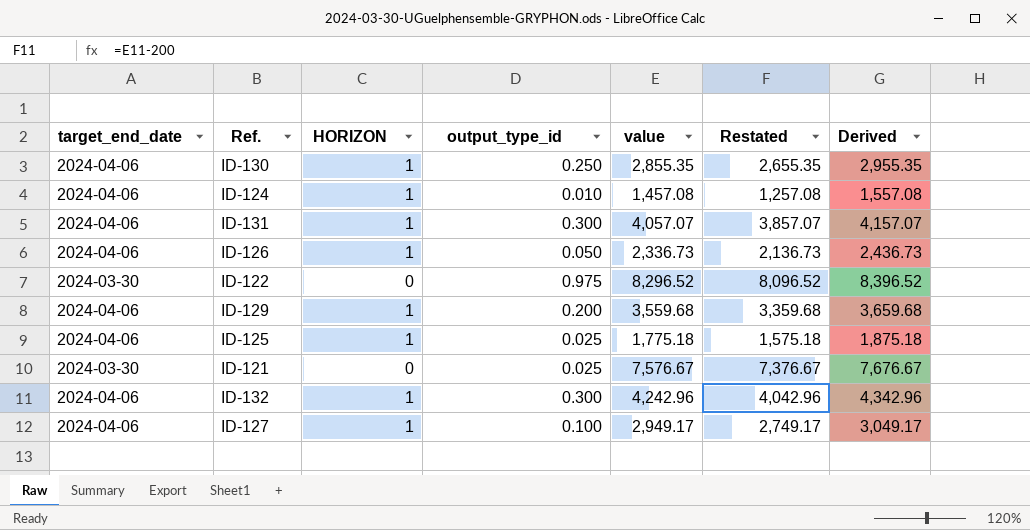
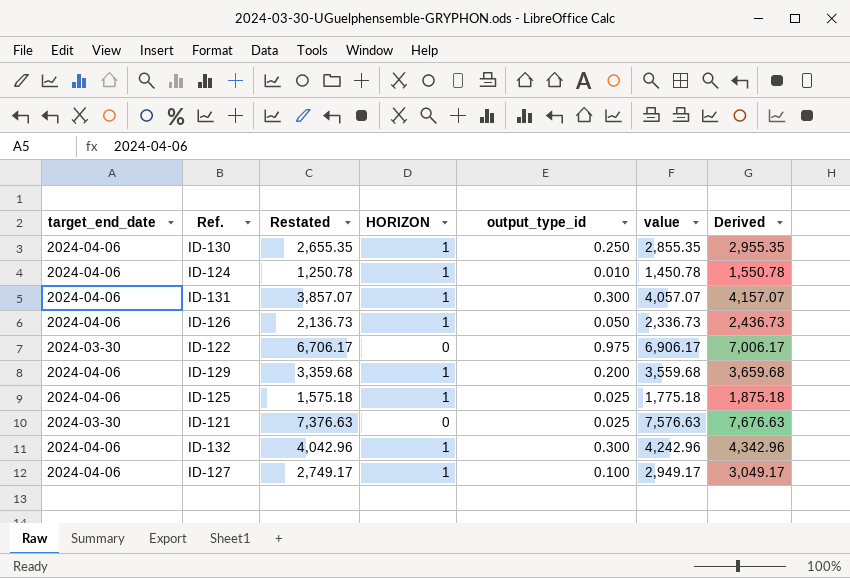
column Restated | position: 6 -> 3
ID-124 | Restated: 1,257.08 -> 1,250.78
ID-124 | value: 1,457.08 -> 1,450.78
ID-124 | Derived: 1,557.08 -> 1,550.78
ID-122 | Restated: 8,096.52 -> 6,706.17
ID-122 | value: 8,296.52 -> 6,906.17
ID-122 | Derived: 8,396.52 -> 7,006.17
ID-121 | Restated: 7,376.67 -> 7,376.63
ID-121 | value: 7,576.67 -> 7,576.63
ID-121 | Derived: 7,676.67 -> 7,676.63

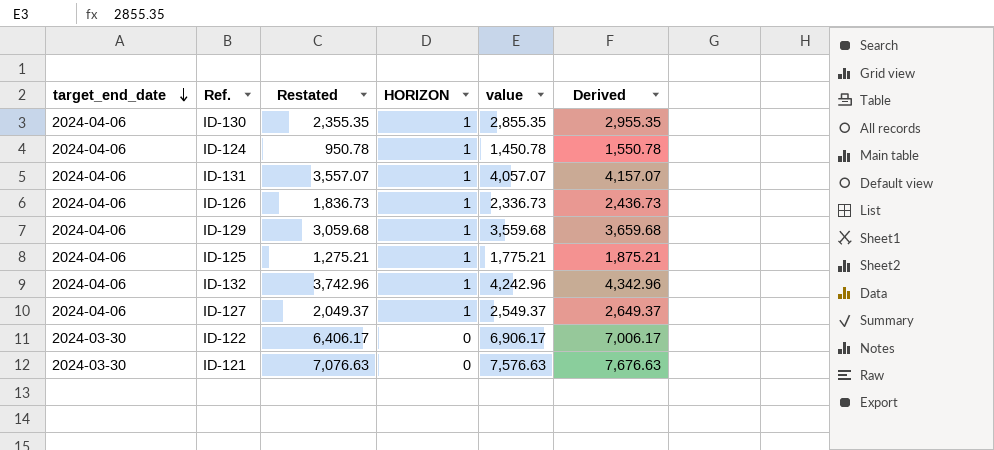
row order: none -> target_end_date descending
column output_type_id | position: 5 -> none
column Restated | formula: [value] - 200 -> [value] - 500
ID-125 | value: 1,775.18 -> 1,775.21
ID-125 | Derived: 1,875.18 -> 1,875.21
ID-127 | value: 2,949.17 -> 2,549.37
ID-127 | Derived: 3,049.17 -> 2,649.37

